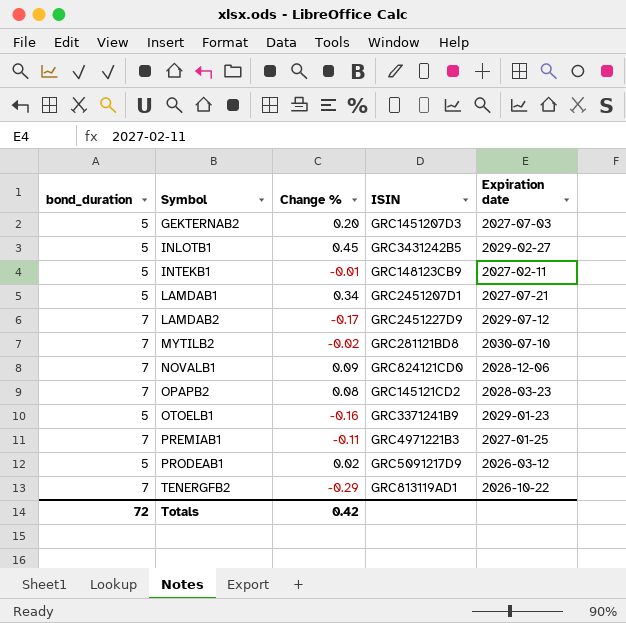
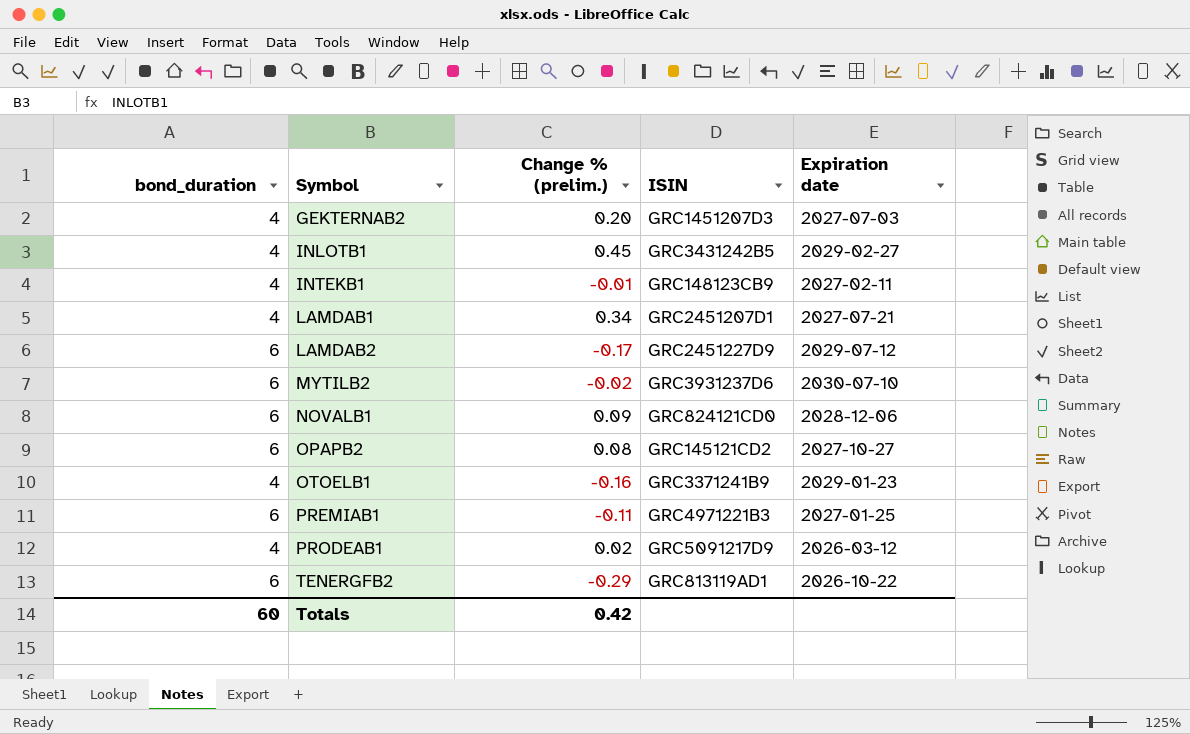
column name: Change % -> Change % (prelim.)
GEKTERNAB2 | bond_duration: 5 -> 4
INLOTB1 | bond_duration: 5 -> 4
INTEKB1 | bond_duration: 5 -> 4
LAMDAB1 | bond_duration: 5 -> 4
LAMDAB2 | bond_duration: 7 -> 6
MYTILB2 | bond_duration: 7 -> 6
MYTILB2 | ISIN: GRC281121BD8 -> GRC3931237D6
NOVALB1 | bond_duration: 7 -> 6
OPAPB2 | bond_duration: 7 -> 6
OPAPB2 | Expiration date: 2028-03-23 -> 2027-10-27
OTOELB1 | bond_duration: 5 -> 4
PREMIAB1 | bond_duration: 7 -> 6
PRODEAB1 | bond_duration: 5 -> 4
TENERGFB2 | bond_duration: 7 -> 6
Totals | bond_duration: 72 -> 60

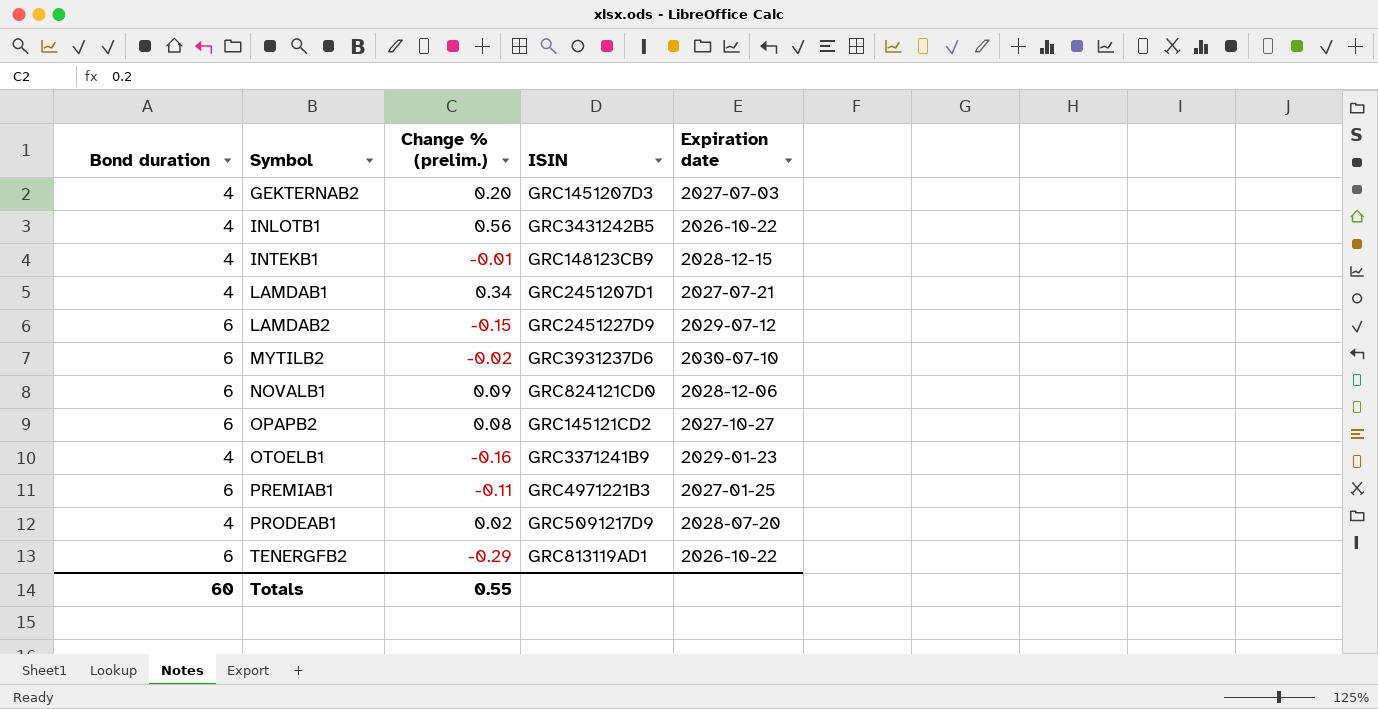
column name: bond_duration -> Bond duration
INLOTB1 | Change % (prelim.): 0.45 -> 0.56
INLOTB1 | Expiration date: 2029-02-27 -> 2026-10-22
INTEKB1 | Expiration date: 2027-02-11 -> 2028-12-15
LAMDAB2 | Change % (prelim.): -0.17 -> -0.15
PRODEAB1 | Expiration date: 2026-03-12 -> 2028-07-20
Totals | Change % (prelim.): 0.42 -> 0.55

